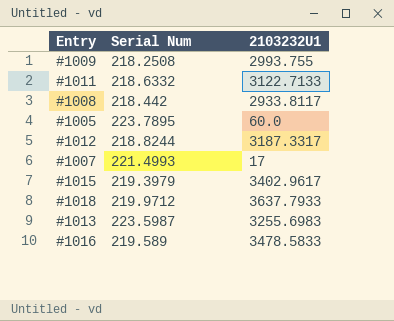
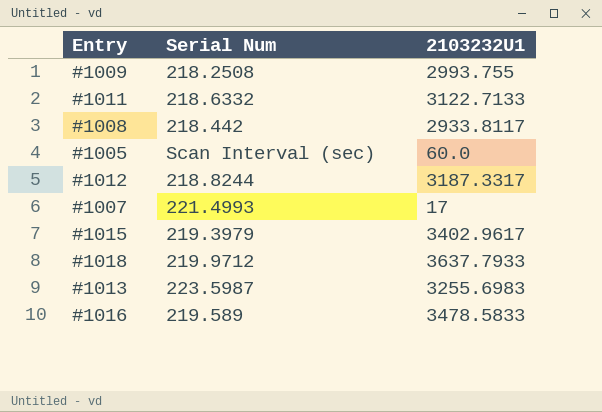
#1005 | Serial Num: 223.7895 -> Scan Interval (sec)

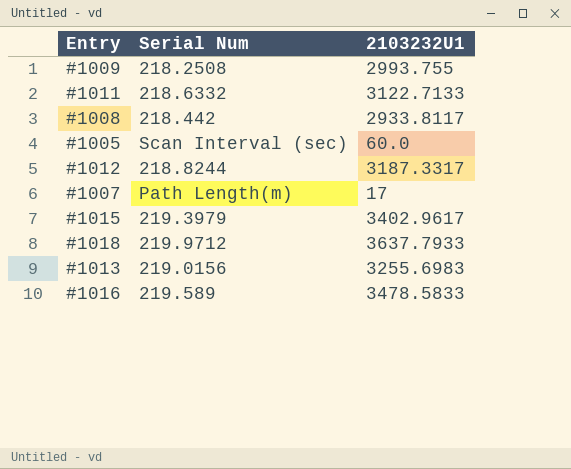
#1007 | Serial Num: 221.4993 -> Path Length(m)
#1013 | Serial Num: 223.5987 -> 219.0156

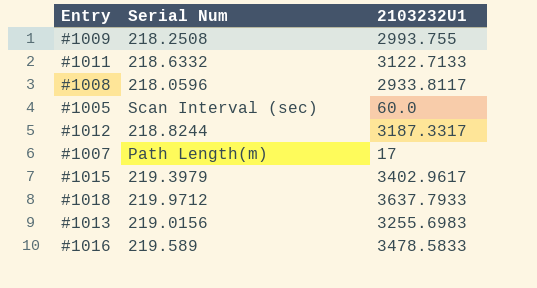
#1008 | Serial Num: 218.442 -> 218.0596

